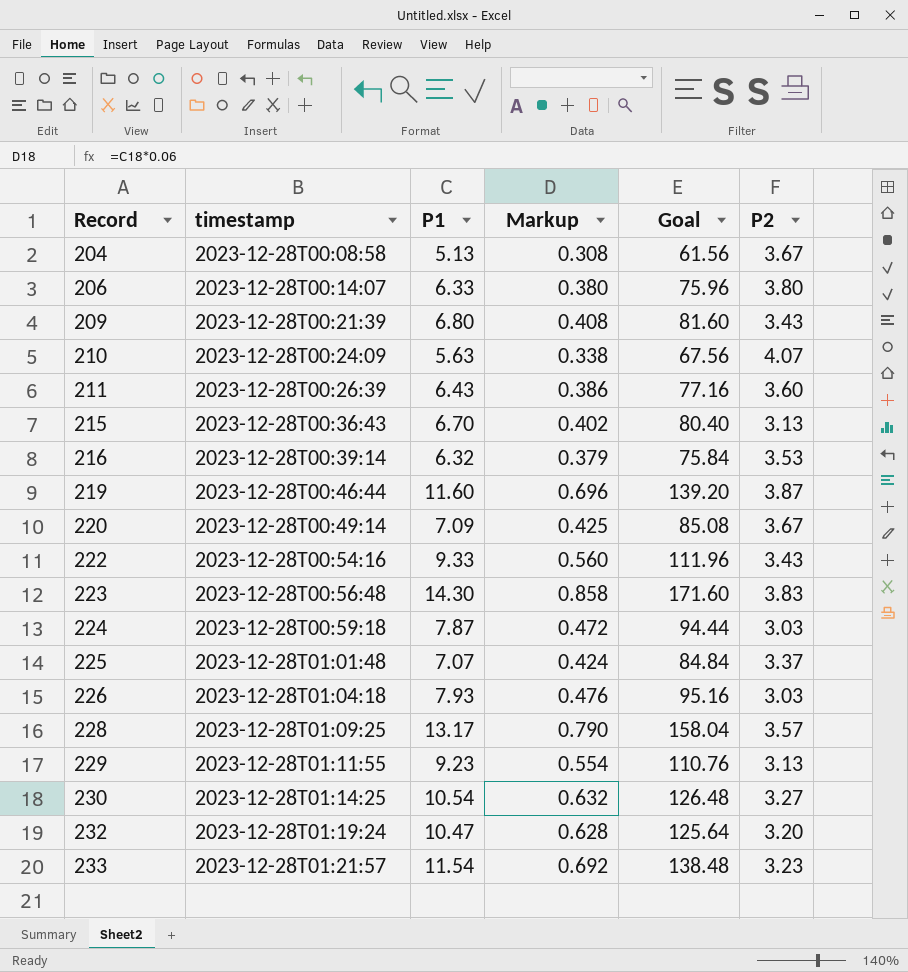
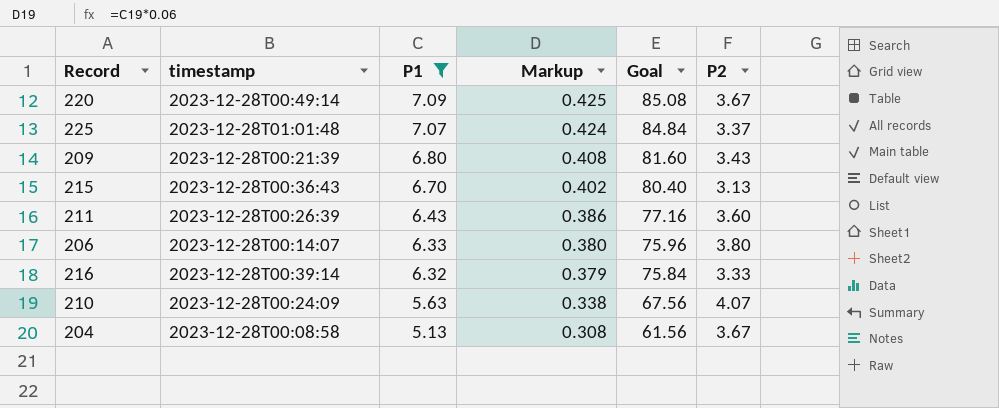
filter: none -> P1 <= 7.09
row order: Record ascending -> P1 descending
216 | P2: 3.53 -> 3.33

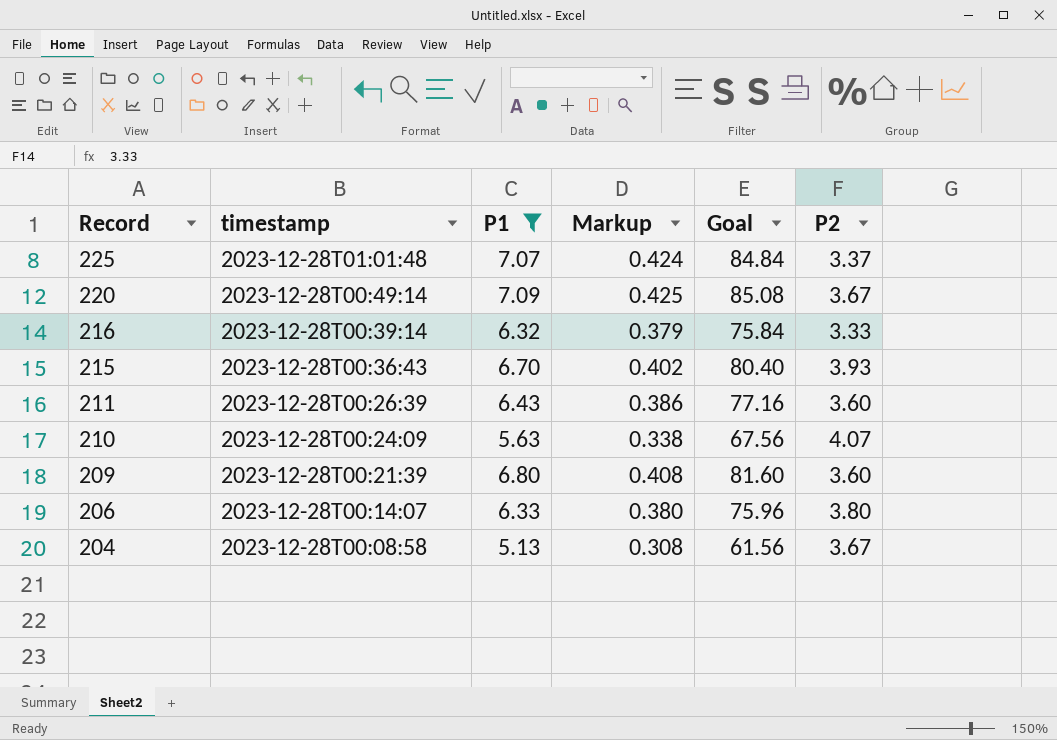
row order: P1 descending -> Record descending
215 | P2: 3.13 -> 3.93
209 | P2: 3.43 -> 3.60

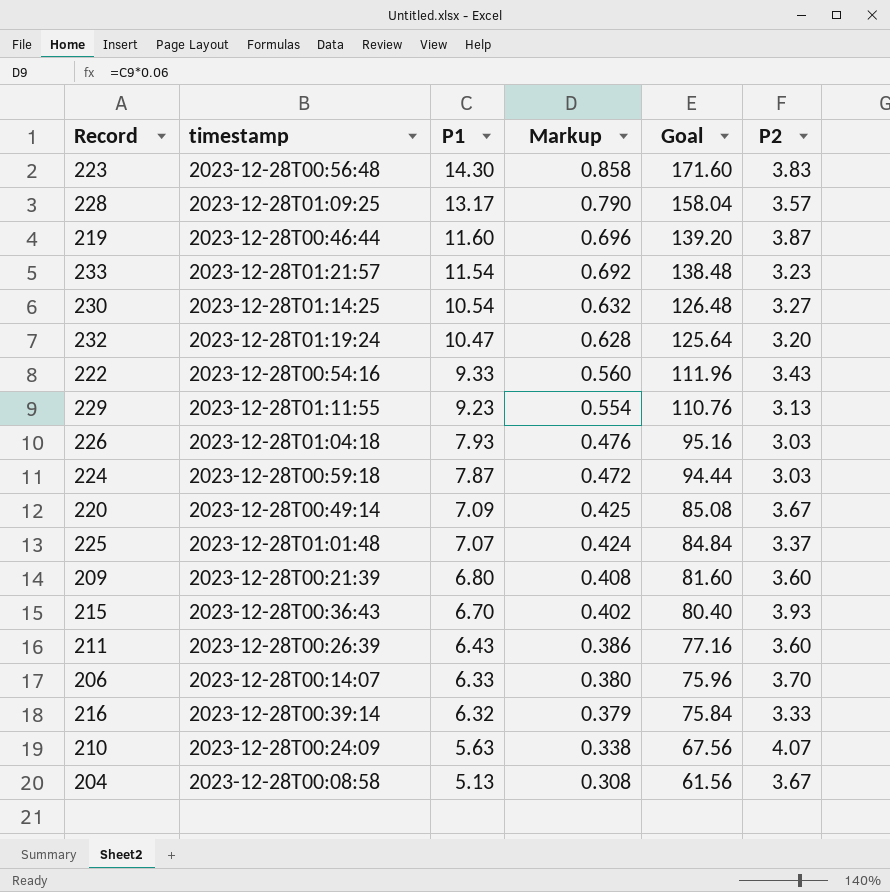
filter: P1 <= 7.09 -> none
row order: Record descending -> P1 descending
206 | P2: 3.80 -> 3.70

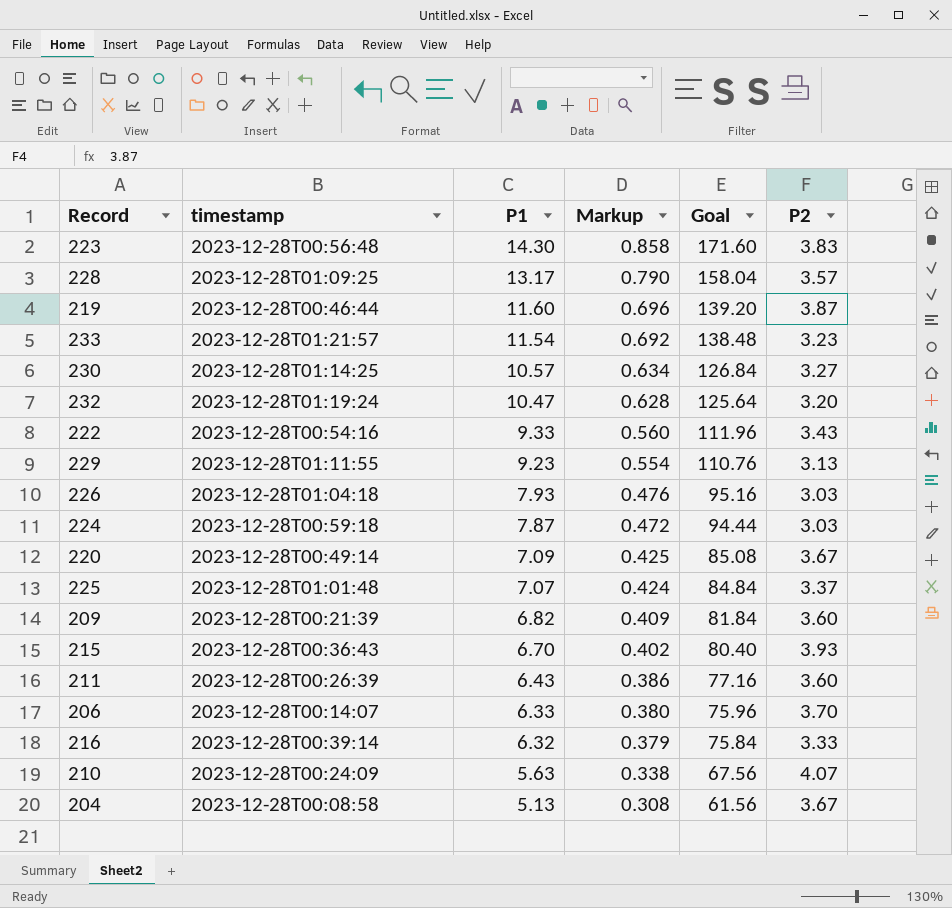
230 | P1: 10.54 -> 10.57
230 | Markup: 0.632 -> 0.634
230 | Goal: 126.48 -> 126.84
209 | P1: 6.80 -> 6.82
209 | Markup: 0.408 -> 0.409
209 | Goal: 81.60 -> 81.84

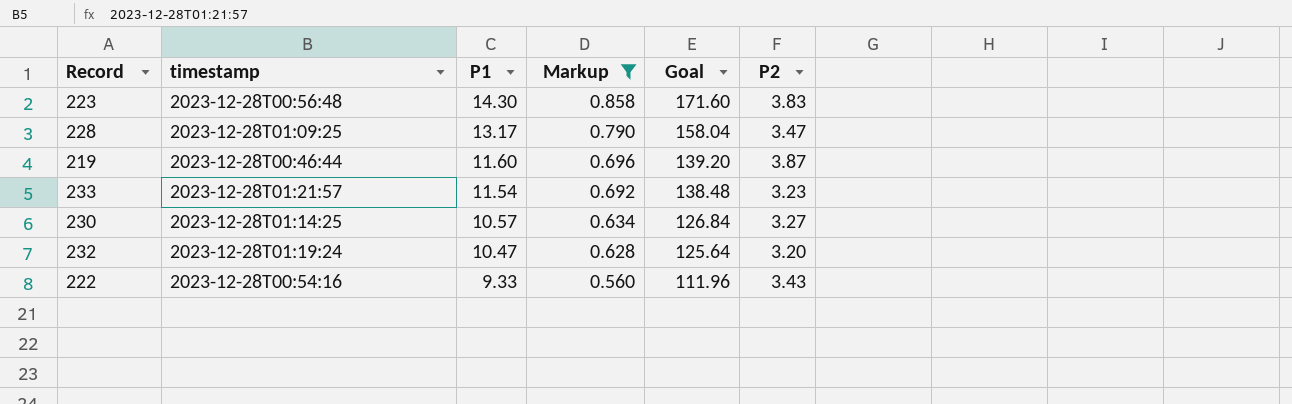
filter: none -> Markup >= 0.560
228 | P2: 3.57 -> 3.47

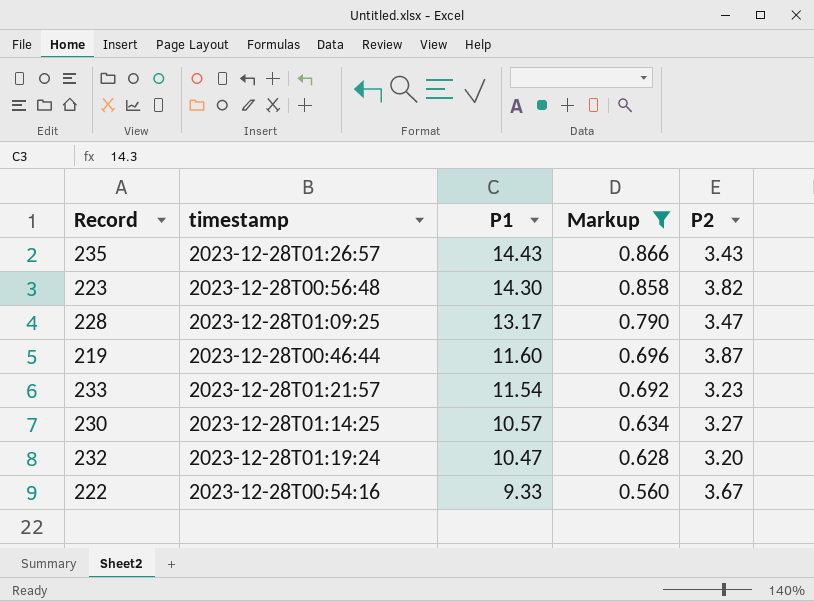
column Goal | formula: [P1] * 12 -> none
row 235: none -> 2023-12-28T01:26:57 | 14.43 | 0.866 | 3.43
223 | P2: 3.83 -> 3.82
222 | P2: 3.43 -> 3.67

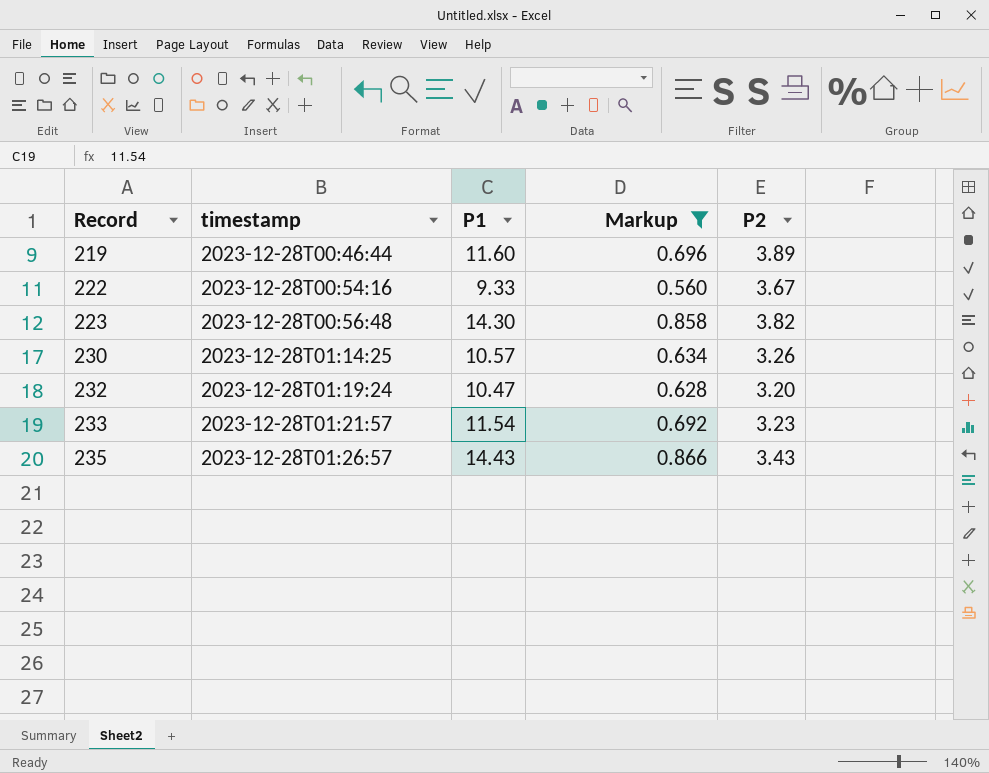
row order: P1 descending -> Record ascending
row 228: 2023-12-28T01:09:25 | 13.17 | 0.790 | 3.47 -> none
219 | P2: 3.87 -> 3.89
230 | P2: 3.27 -> 3.26

